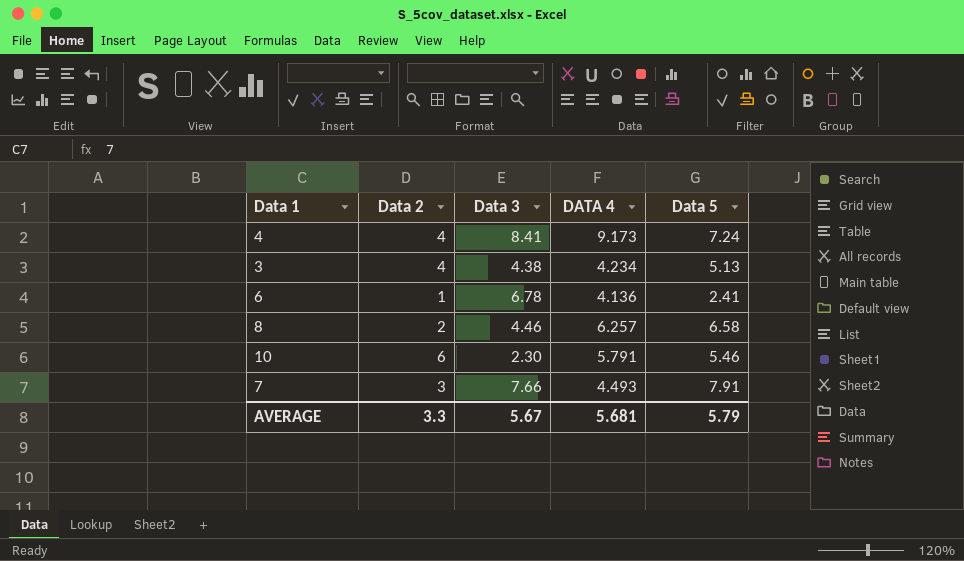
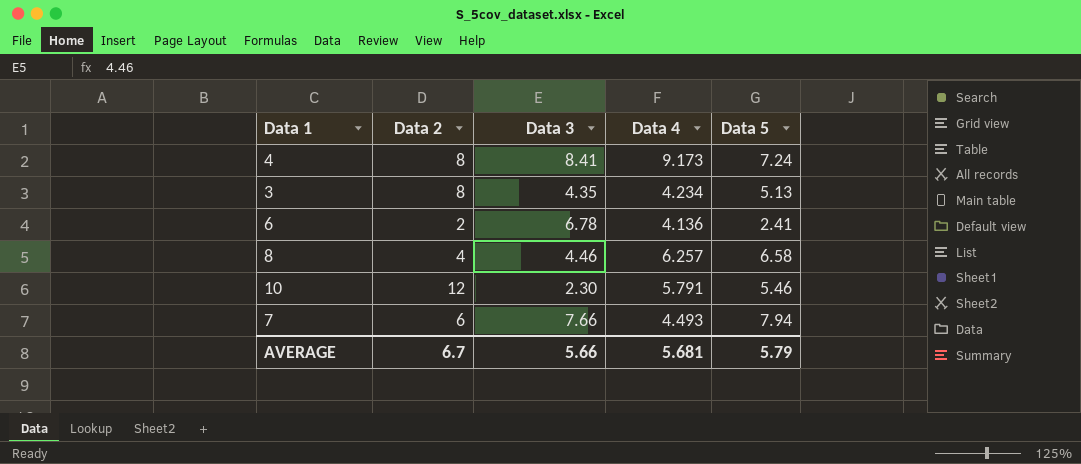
column name: DATA 4 -> Data 4
4 | Data 2: 4 -> 8
3 | Data 2: 4 -> 8
3 | Data 3: 4.38 -> 4.35
6 | Data 2: 1 -> 2
8 | Data 2: 2 -> 4
10 | Data 2: 6 -> 12
7 | Data 2: 3 -> 6
7 | Data 5: 7.91 -> 7.94
AVERAGE | Data 2: 3.3 -> 6.7
AVERAGE | Data 3: 5.67 -> 5.66

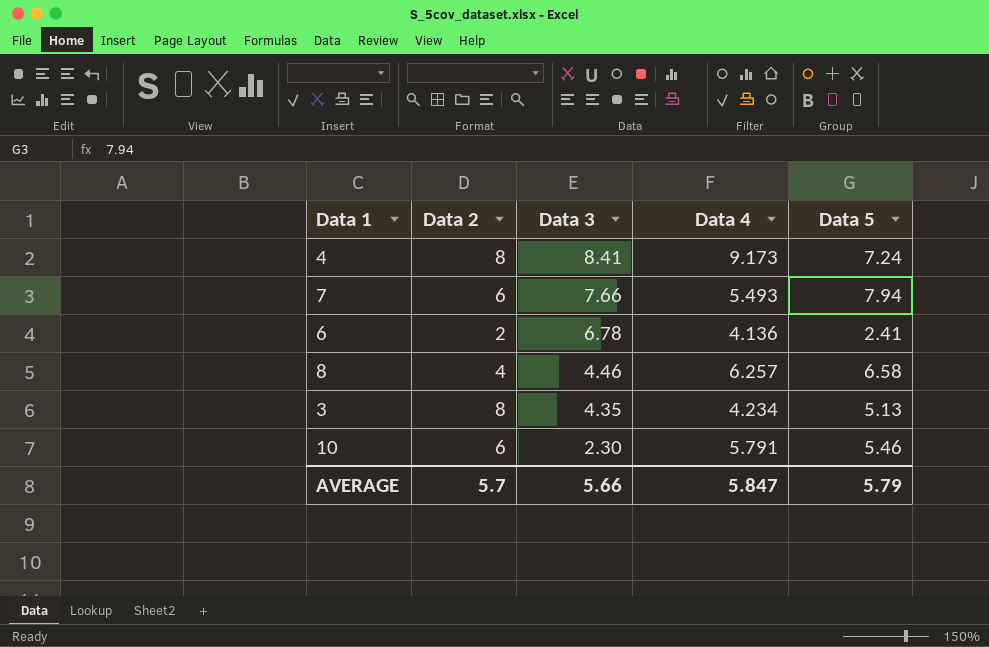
row order: none -> Data 3 descending
7 | Data 4: 4.493 -> 5.493
10 | Data 2: 12 -> 6
AVERAGE | Data 2: 6.7 -> 5.7
AVERAGE | Data 4: 5.681 -> 5.847

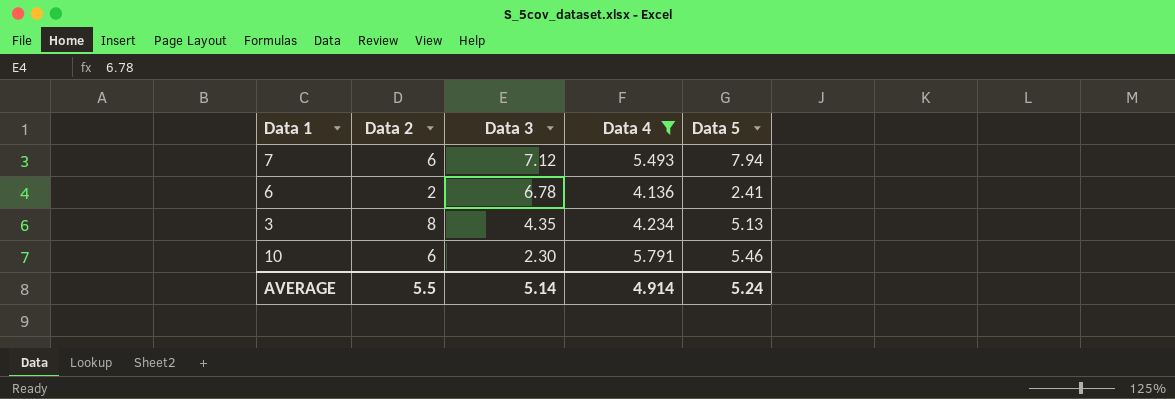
filter: none -> Data 4 <= 5.791
7 | Data 3: 7.66 -> 7.12
AVERAGE | Data 2: 5.7 -> 5.5
AVERAGE | Data 3: 5.66 -> 5.14
AVERAGE | Data 4: 5.847 -> 4.914
AVERAGE | Data 5: 5.79 -> 5.24

